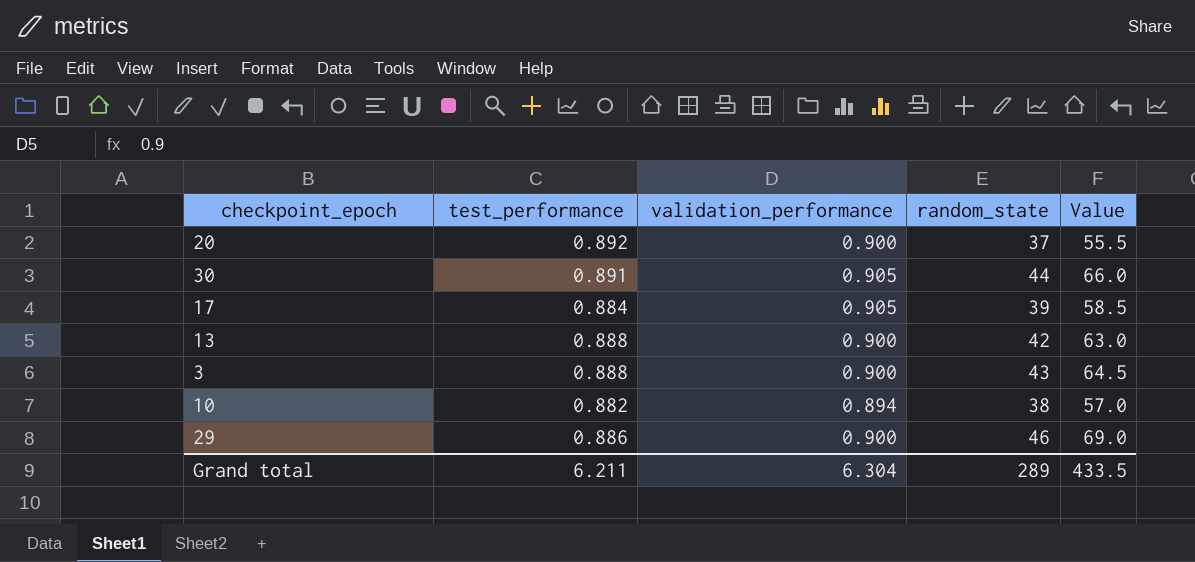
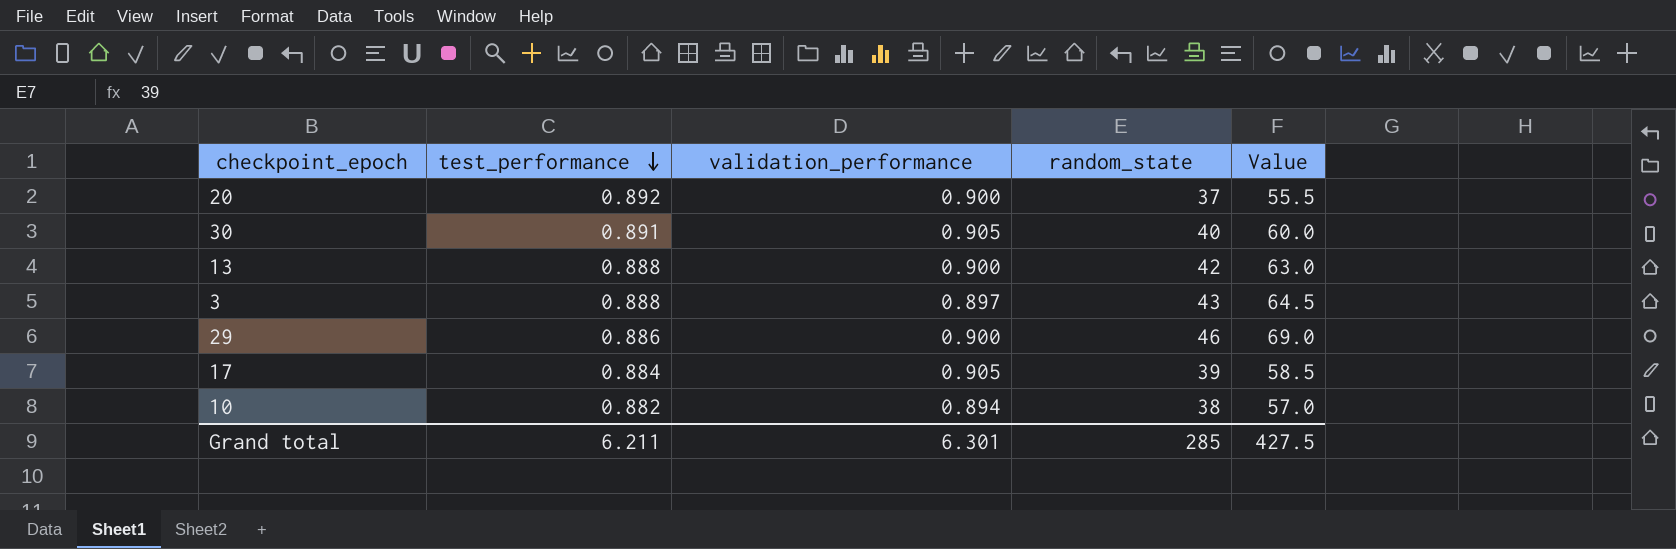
row order: none -> test_performance descending
30 | random_state: 44 -> 40
30 | Value: 66.0 -> 60.0
3 | validation_performance: 0.900 -> 0.897
Grand total | validation_performance: 6.304 -> 6.301
Grand total | random_state: 289 -> 285
Grand total | Value: 433.5 -> 427.5

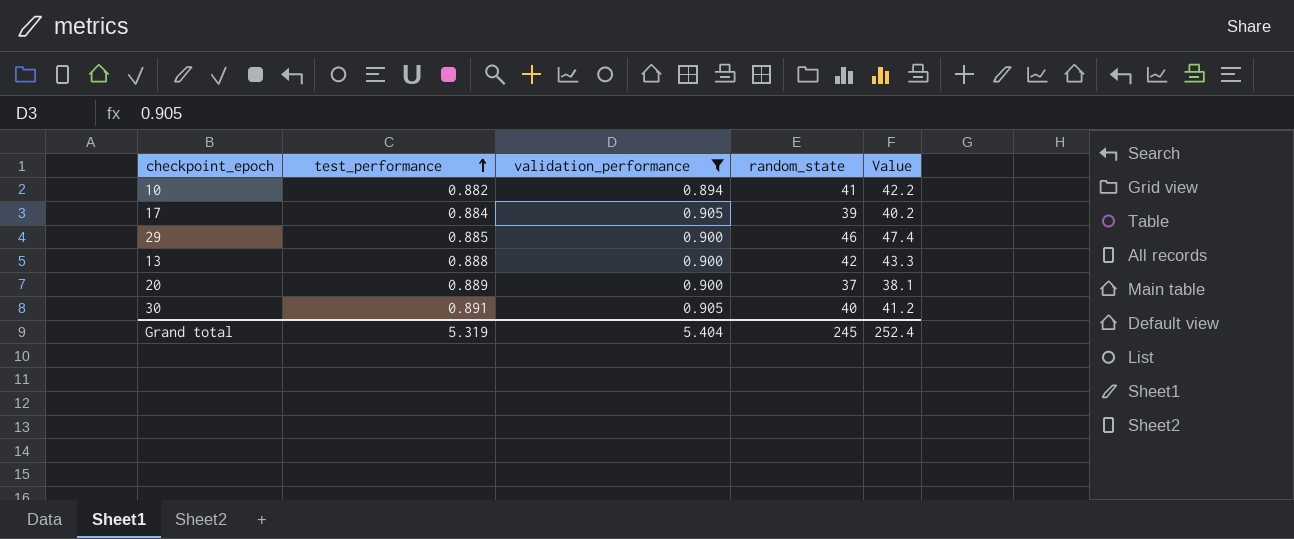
filter: none -> validation_performance != 0.897
row order: test_performance descending -> test_performance ascending
column Value | formula: [random_state] * 1.5 -> [random_state] * 1.03
10 | random_state: 38 -> 41
29 | test_performance: 0.886 -> 0.885
20 | test_performance: 0.892 -> 0.889
Grand total | test_performance: 6.211 -> 5.319
Grand total | validation_performance: 6.301 -> 5.404
Grand total | random_state: 285 -> 245
Grand total | Value: 427.5 -> 252.4

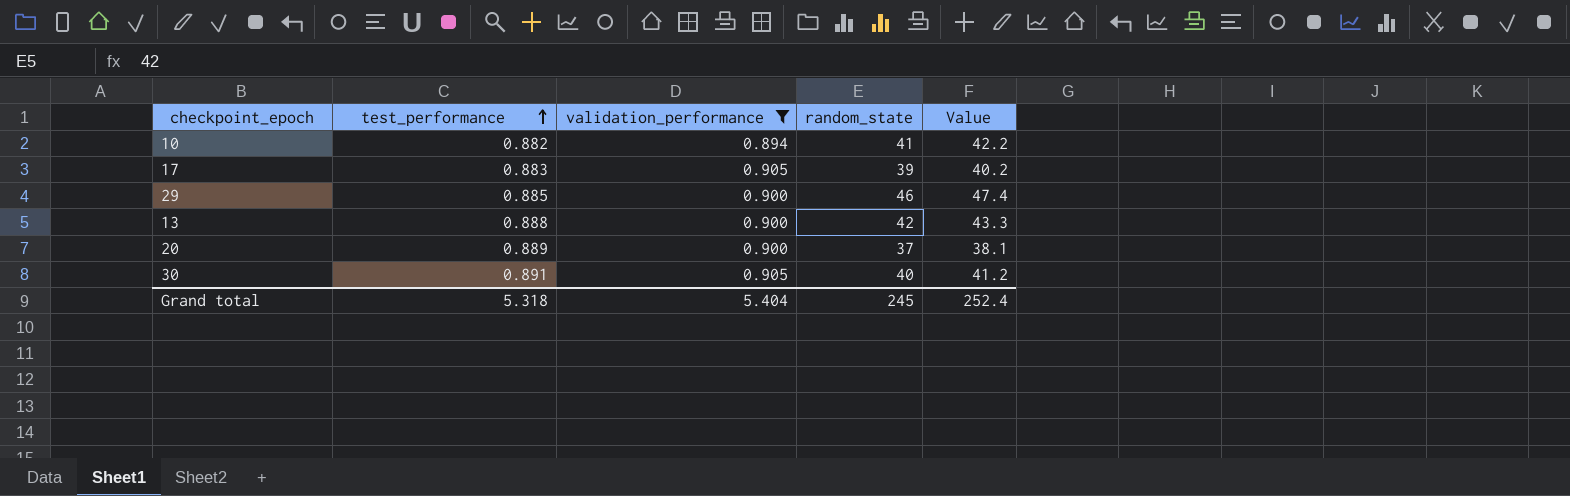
17 | test_performance: 0.884 -> 0.883
Grand total | test_performance: 5.319 -> 5.318

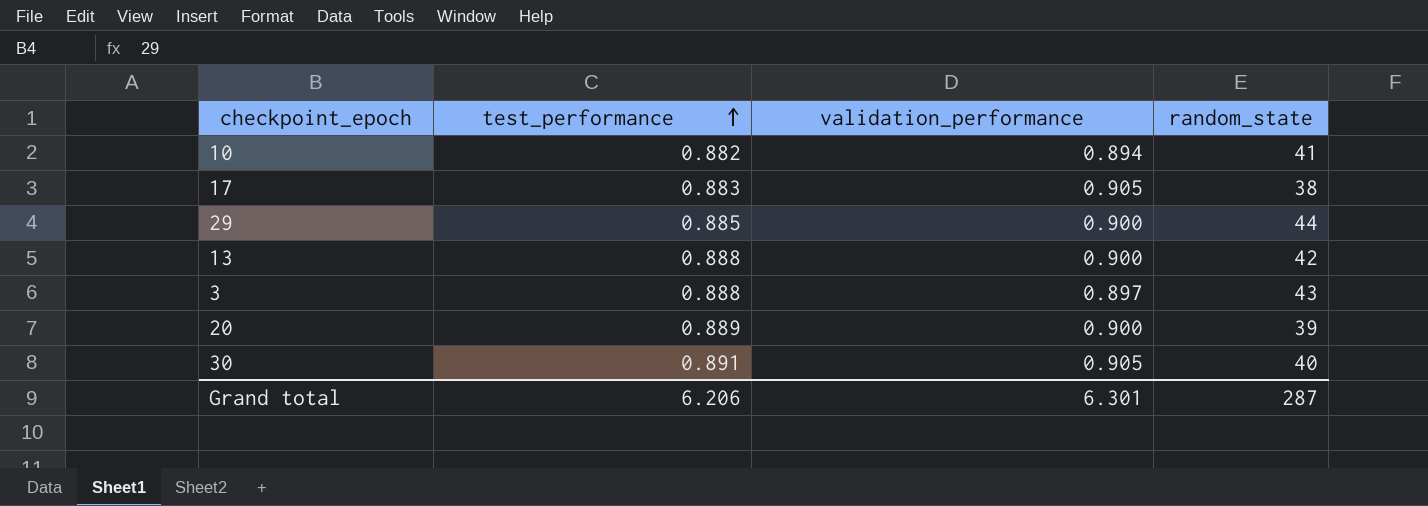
filter: validation_performance != 0.897 -> none
column Value | formula: [random_state] * 1.03 -> none
17 | random_state: 39 -> 38
29 | random_state: 46 -> 44
20 | random_state: 37 -> 39
Grand total | test_performance: 5.318 -> 6.206
Grand total | validation_performance: 5.404 -> 6.301
Grand total | random_state: 245 -> 287

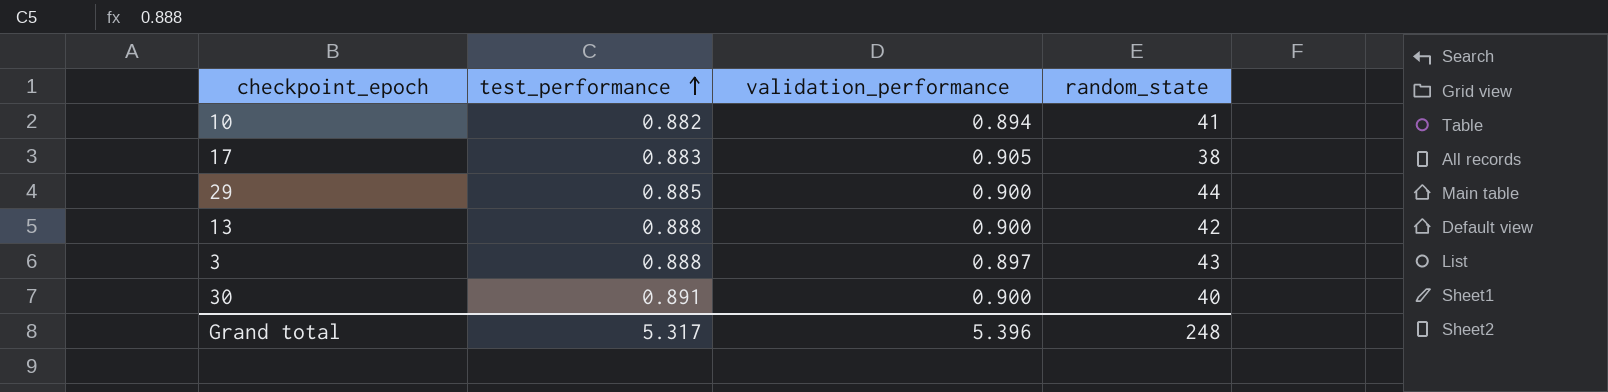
row 20: 0.889 | 0.900 | 39 -> none
30 | validation_performance: 0.905 -> 0.900
Grand total | test_performance: 6.206 -> 5.317
Grand total | validation_performance: 6.301 -> 5.396
Grand total | random_state: 287 -> 248

